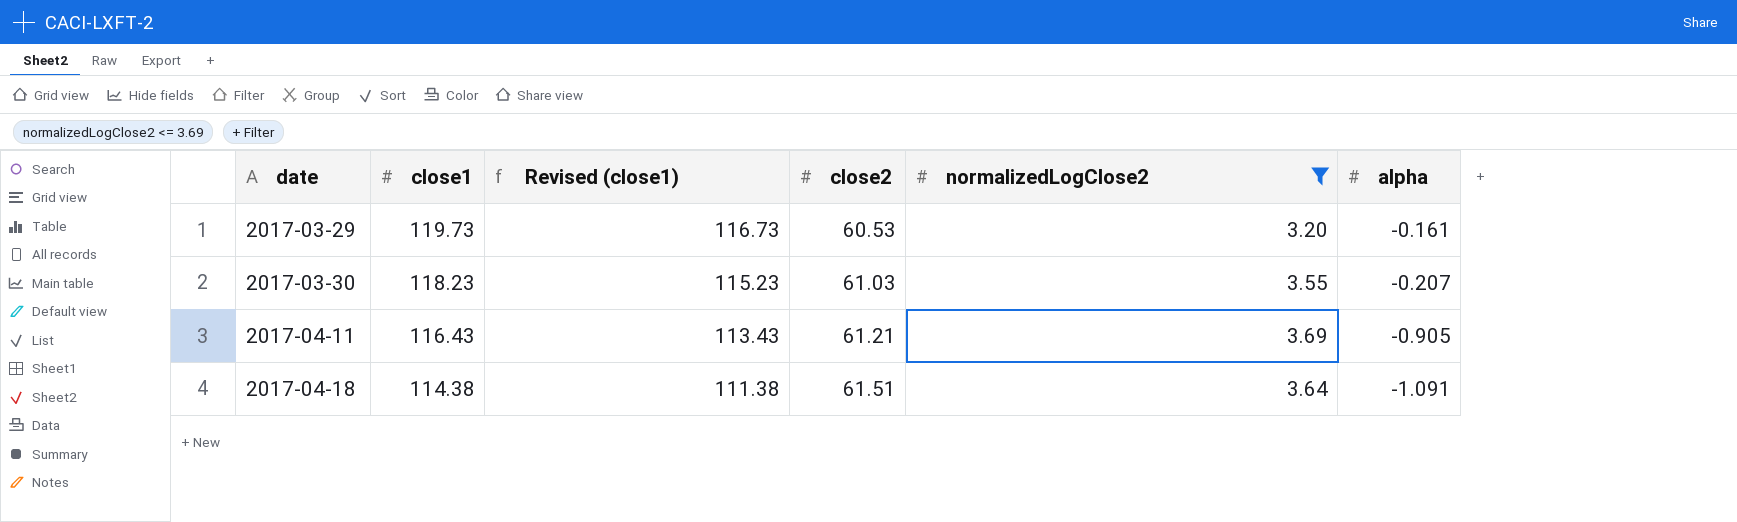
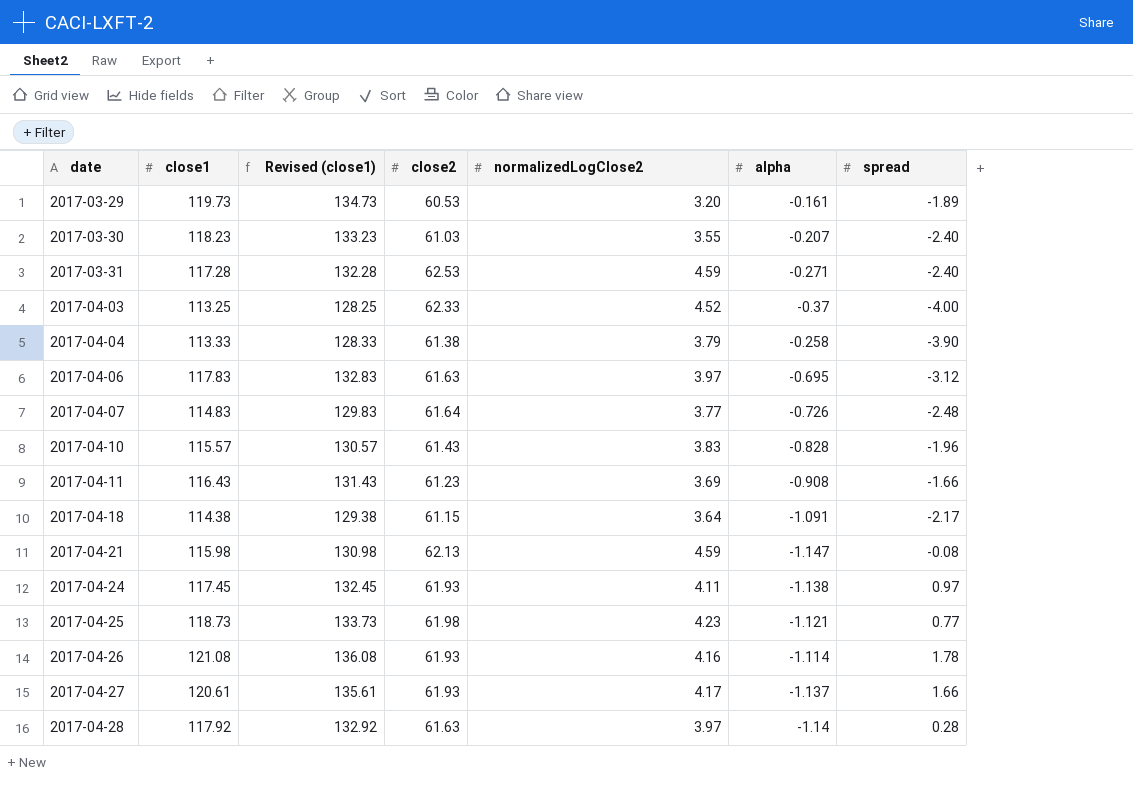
filter: normalizedLogClose2 <= 3.69 -> none
column Revised (close1) | formula: [close1] - 3 -> [close1] + 15
column spread | position: none -> 7
2017-04-11 | close2: 61.21 -> 61.23
2017-04-11 | alpha: -0.905 -> -0.908
2017-04-18 | close2: 61.51 -> 61.15

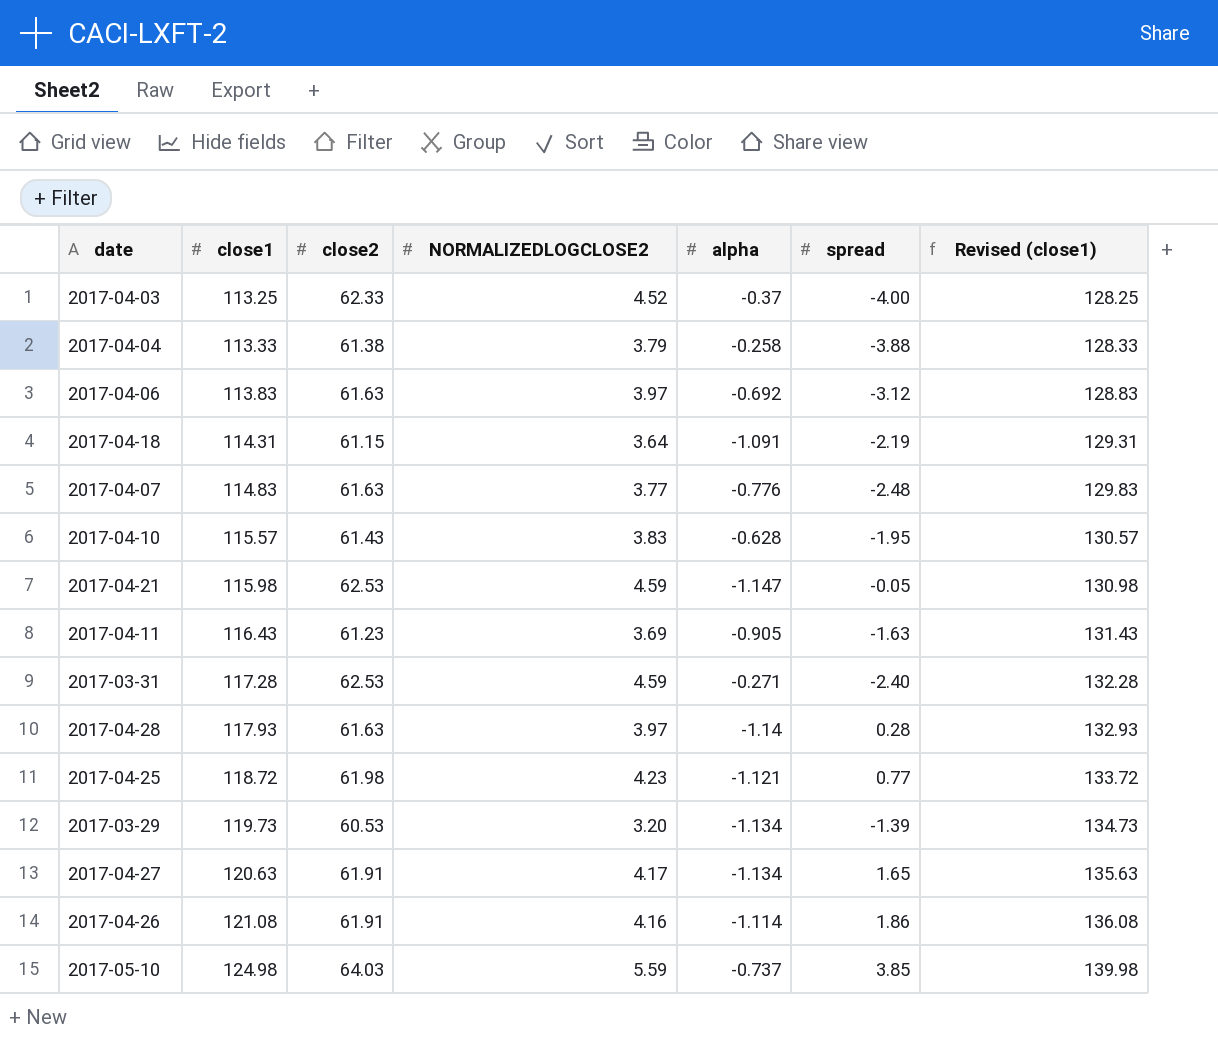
row order: date ascending -> close1 ascending
column name: normalizedLogClose2 -> NORMALIZEDLOGCLOSE2
column Revised (close1) | position: 3 -> 7
row 2017-03-30: 118.23 | 133.23 | 61.03 | 3.55 | -0.207 | -2.40 -> none
row 2017-04-24: 117.45 | 132.45 | 61.93 | 4.11 | -1.138 | 0.97 -> none
2017-04-04 | spread: -3.90 -> -3.88
2017-04-06 | close1: 117.83 -> 113.83
2017-04-06 | alpha: -0.695 -> -0.692
2017-04-06 | Revised (close1): 132.83 -> 128.83
2017-04-18 | close1: 114.38 -> 114.31
2017-04-18 | spread: -2.17 -> -2.19
2017-04-18 | Revised (close1): 129.38 -> 129.31
2017-04-07 | close2: 61.64 -> 61.63
2017-04-07 | alpha: -0.726 -> -0.776
2017-04-10 | alpha: -0.828 -> -0.628
2017-04-10 | spread: -1.96 -> -1.95
2017-04-21 | close2: 62.13 -> 62.53
2017-04-21 | spread: -0.08 -> -0.05
2017-04-11 | alpha: -0.908 -> -0.905
2017-04-11 | spread: -1.66 -> -1.63
2017-04-28 | close1: 117.92 -> 117.93
2017-04-28 | Revised (close1): 132.92 -> 132.93
2017-04-25 | close1: 118.73 -> 118.72
2017-04-25 | Revised (close1): 133.73 -> 133.72
2017-03-29 | alpha: -0.161 -> -1.134
2017-03-29 | spread: -1.89 -> -1.39
2017-04-27 | close1: 120.61 -> 120.63
2017-04-27 | close2: 61.93 -> 61.91
2017-04-27 | alpha: -1.137 -> -1.134
2017-04-27 | spread: 1.66 -> 1.65
2017-04-27 | Revised (close1): 135.61 -> 135.63
2017-04-26 | close2: 61.93 -> 61.91
2017-04-26 | spread: 1.78 -> 1.86
row 2017-05-10: none -> 124.98 | 64.03 | 5.59 | -0.737 | 3.85 | 139.98

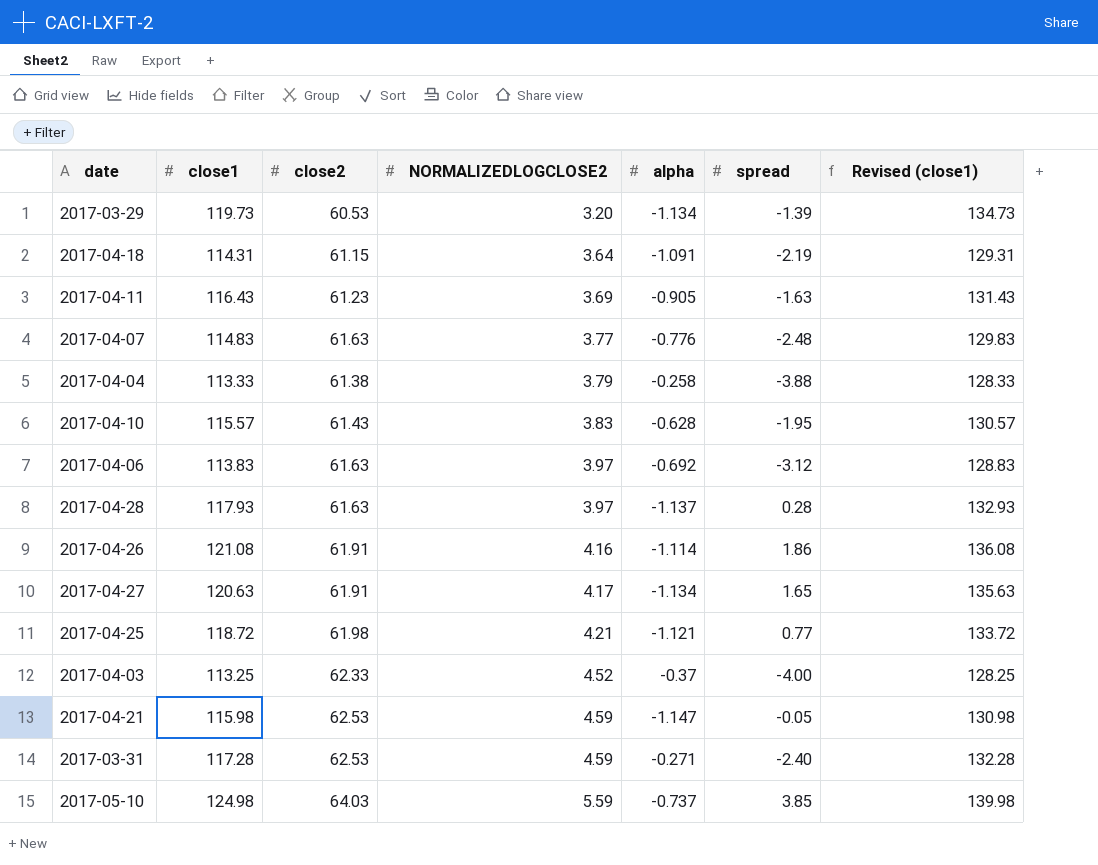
row order: close1 ascending -> NORMALIZEDLOGCLOSE2 ascending
2017-04-28 | alpha: -1.14 -> -1.137
2017-04-25 | NORMALIZEDLOGCLOSE2: 4.23 -> 4.21

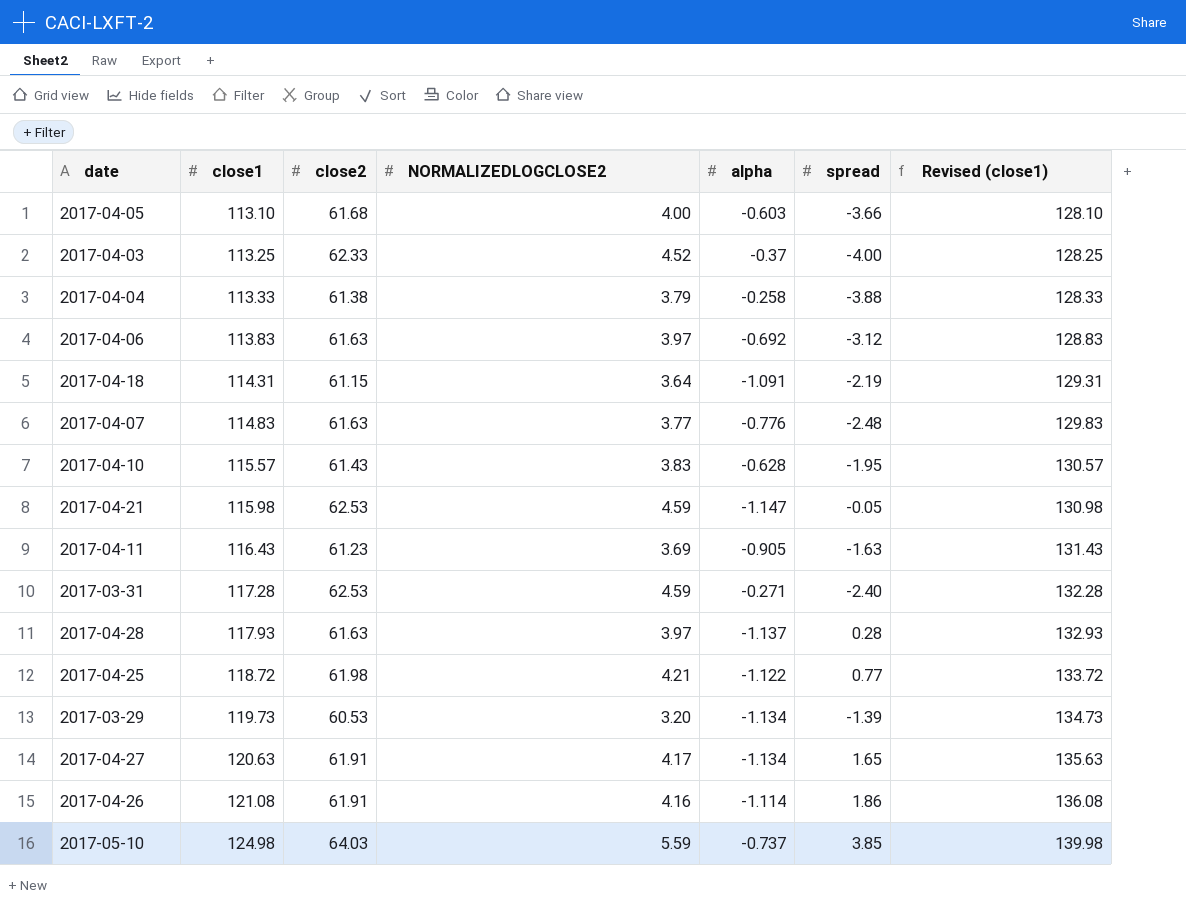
row order: NORMALIZEDLOGCLOSE2 ascending -> close1 ascending
row 2017-04-05: none -> 113.10 | 61.68 | 4.00 | -0.603 | -3.66 | 128.10
2017-04-25 | alpha: -1.121 -> -1.122

